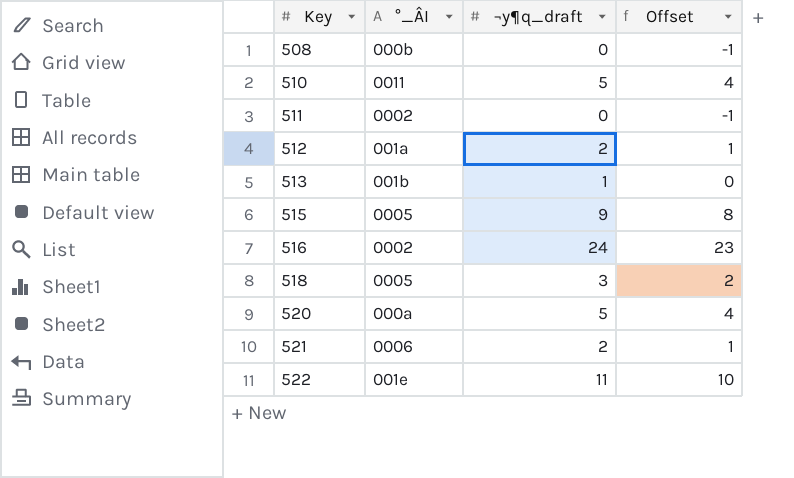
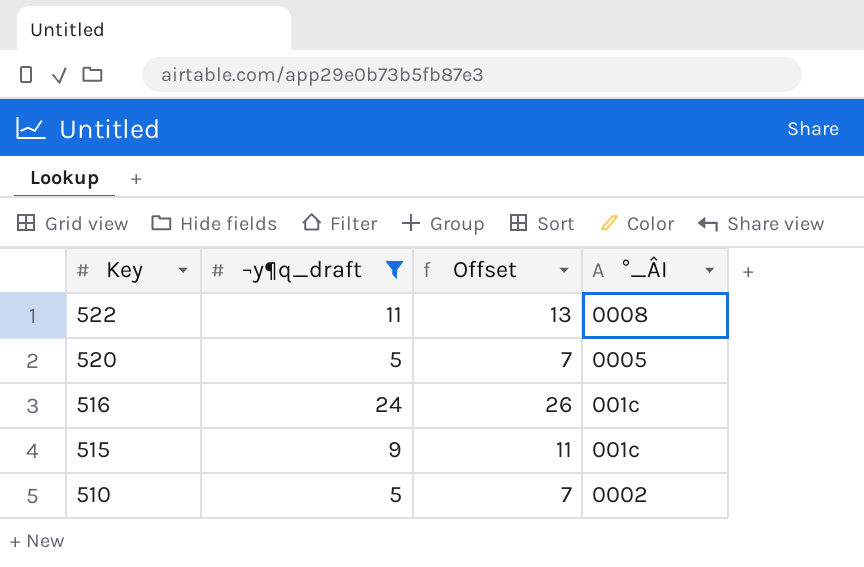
filter: none -> ¬y¶q_draft >= 5
row order: Key ascending -> Key descending
column Offset | formula: [¬y¶q_draft] - 1 -> [¬y¶q_draft] + 2
column °_ÂI | position: 2 -> 4
522 | °_ÂI: 001e -> 0008
520 | °_ÂI: 000a -> 0005
516 | °_ÂI: 0002 -> 001c
515 | °_ÂI: 0005 -> 001c
510 | °_ÂI: 0011 -> 0002

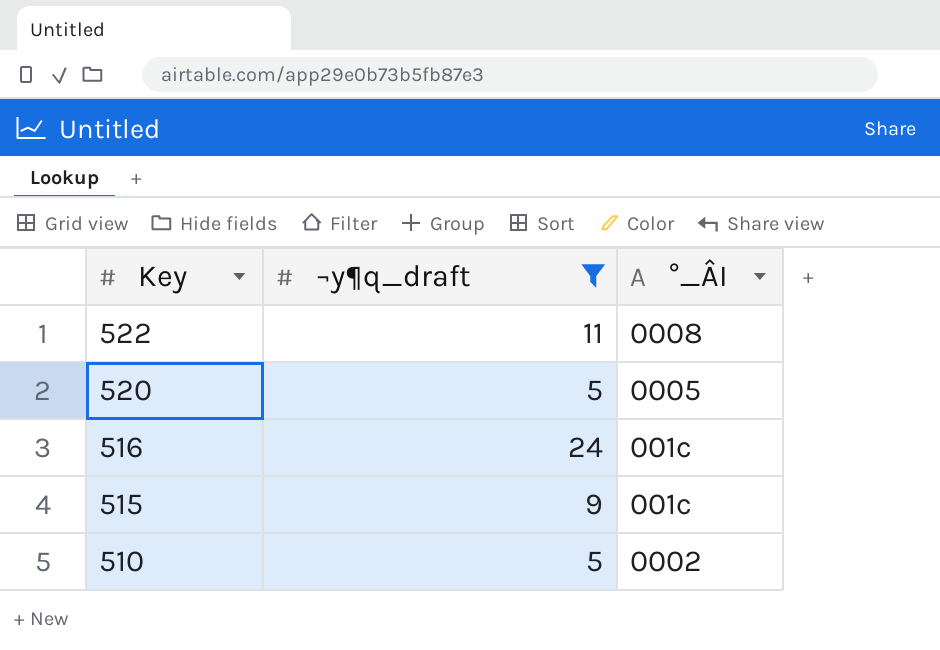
column Offset | formula: [¬y¶q_draft] + 2 -> none

